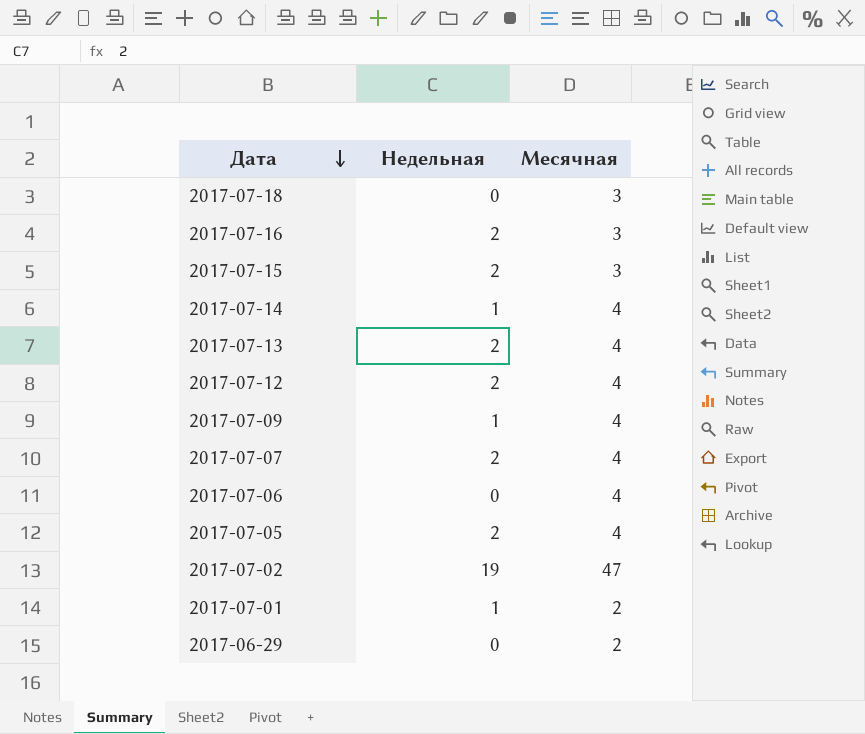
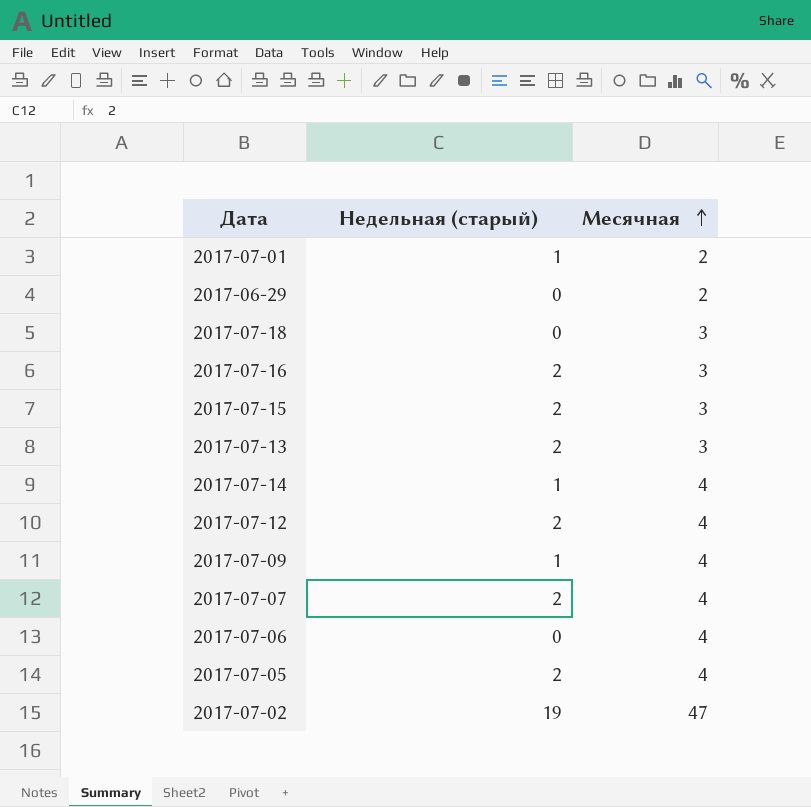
row order: Дата descending -> Месячная ascending
column name: Недельная -> Недельная (старый)
2017-07-13 | Месячная: 4 -> 3

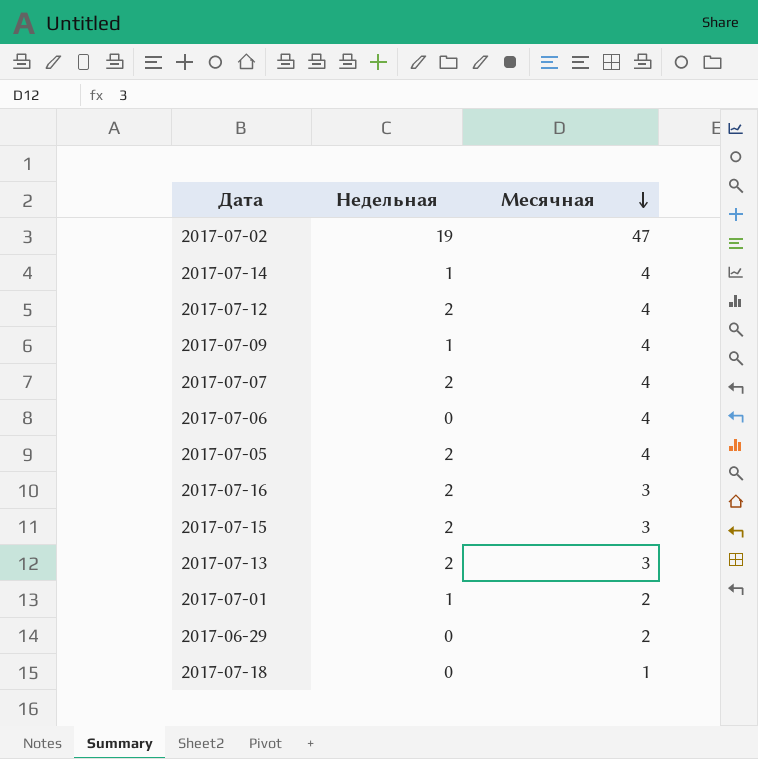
row order: Месячная ascending -> Месячная descending
column name: Недельная (старый) -> Недельная
2017-07-18 | Месячная: 3 -> 1

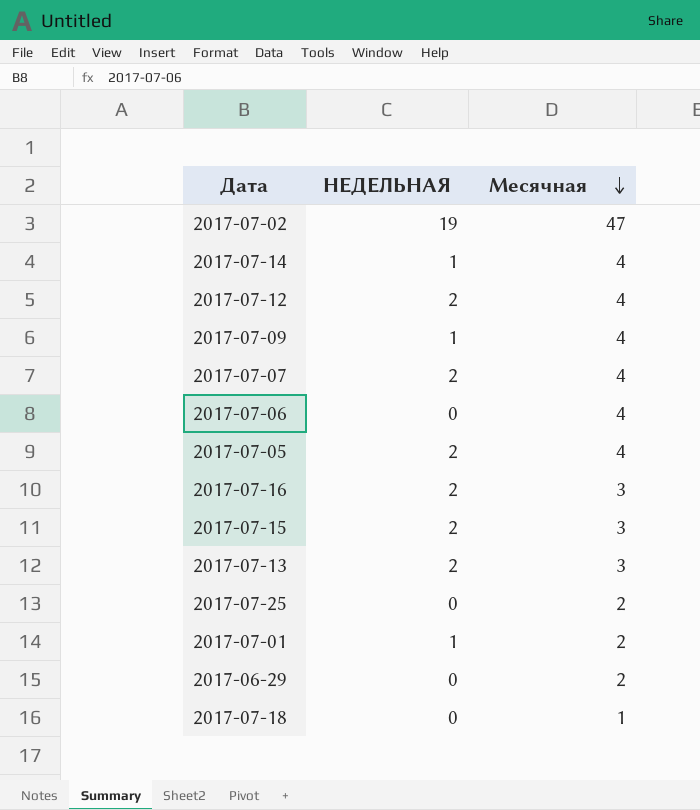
column name: Недельная -> НЕДЕЛЬНАЯ
row 2017-07-25: none -> 0 | 2

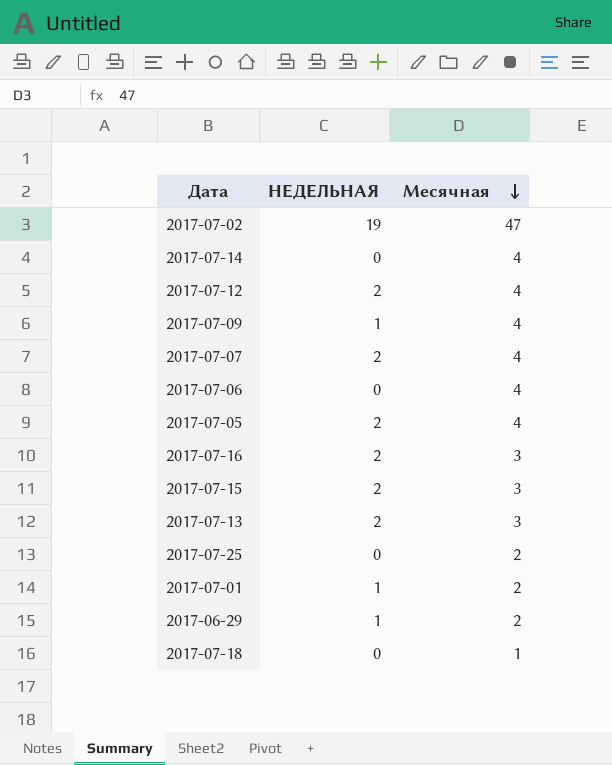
2017-07-14 | НЕДЕЛЬНАЯ: 1 -> 0
2017-06-29 | НЕДЕЛЬНАЯ: 0 -> 1

